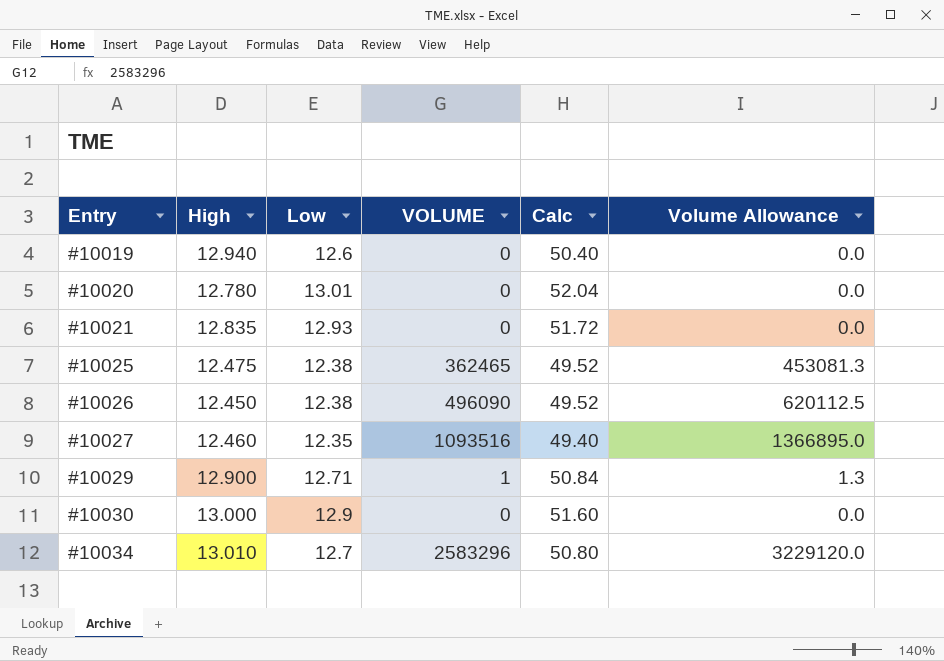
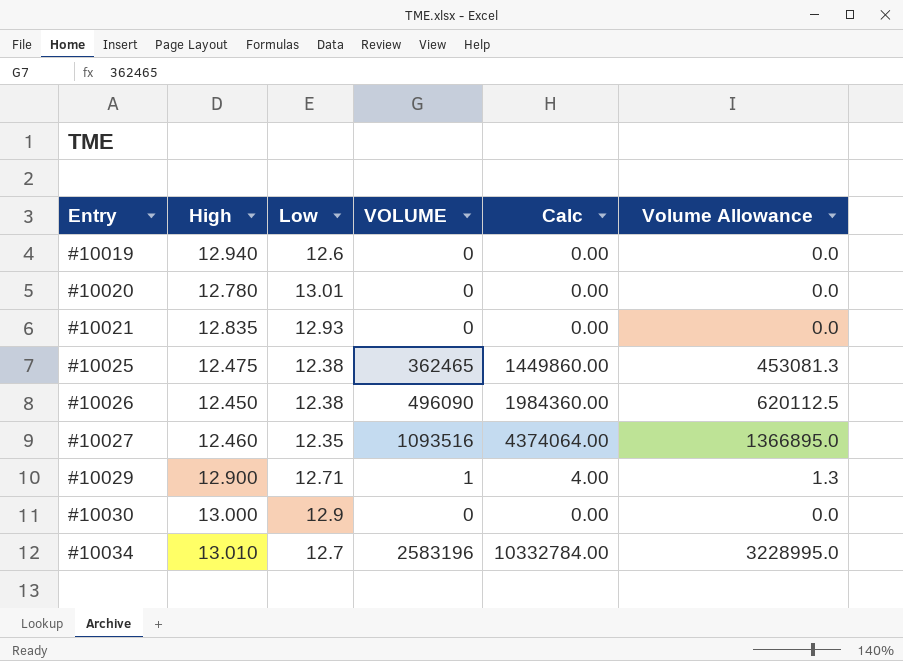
column Calc | formula: [Low] * 4 -> [VOLUME] * 4
#10034 | VOLUME: 2583296 -> 2583196
#10034 | Volume Allowance: 3229120.0 -> 3228995.0

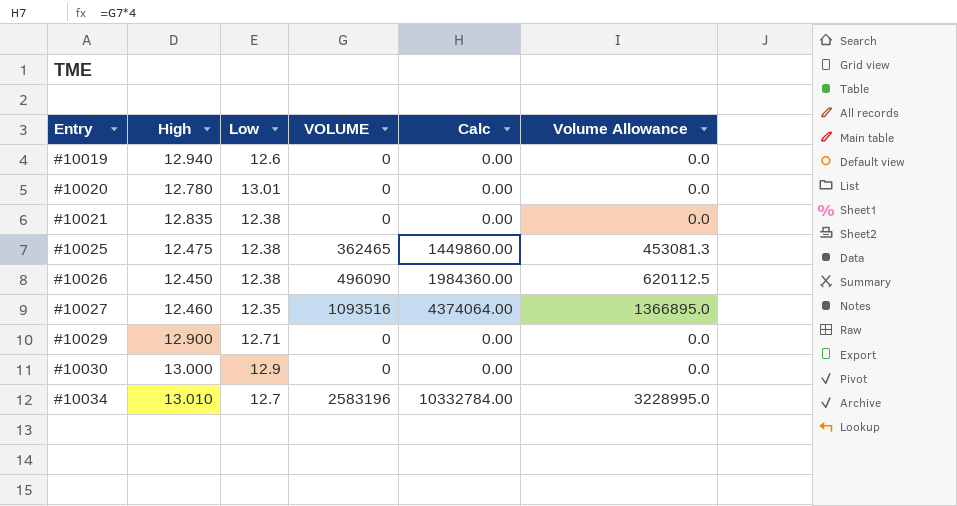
#10021 | Low: 12.93 -> 12.38
#10029 | VOLUME: 1 -> 0
#10029 | Calc: 4.00 -> 0.00
#10029 | Volume Allowance: 1.3 -> 0.0

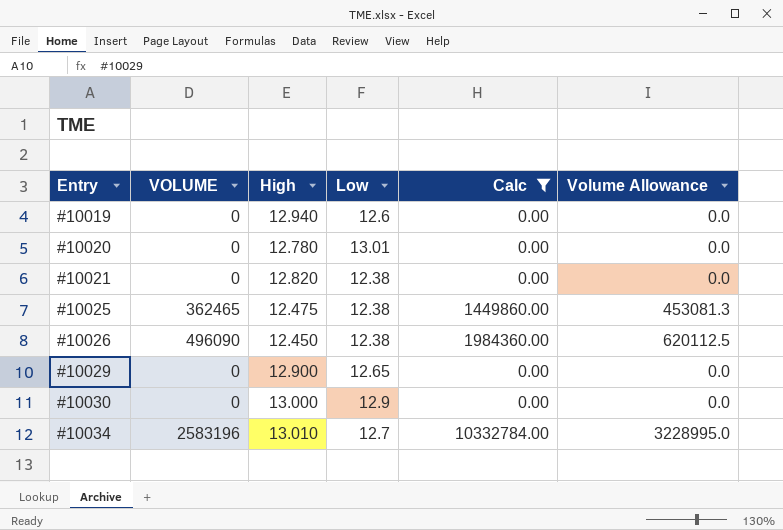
filter: none -> Calc != 4374064.00
column VOLUME | position: 4 -> 2
#10021 | High: 12.835 -> 12.820
#10029 | Low: 12.71 -> 12.65

